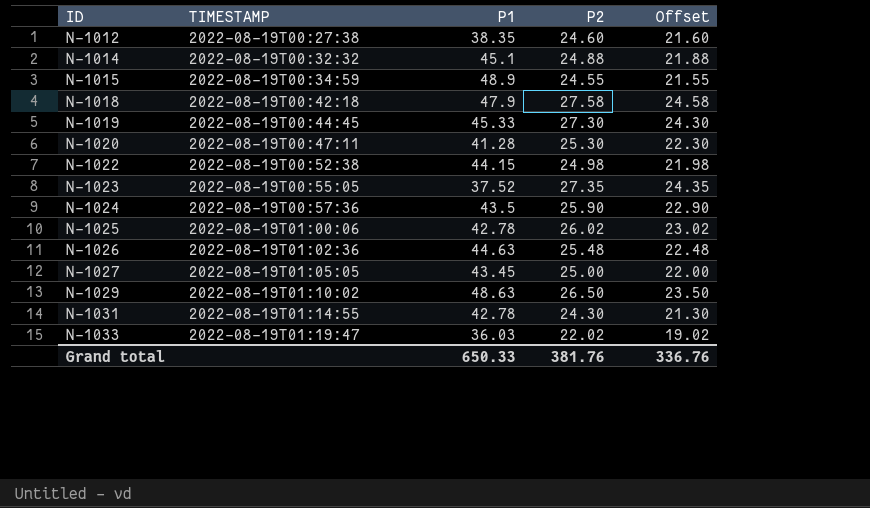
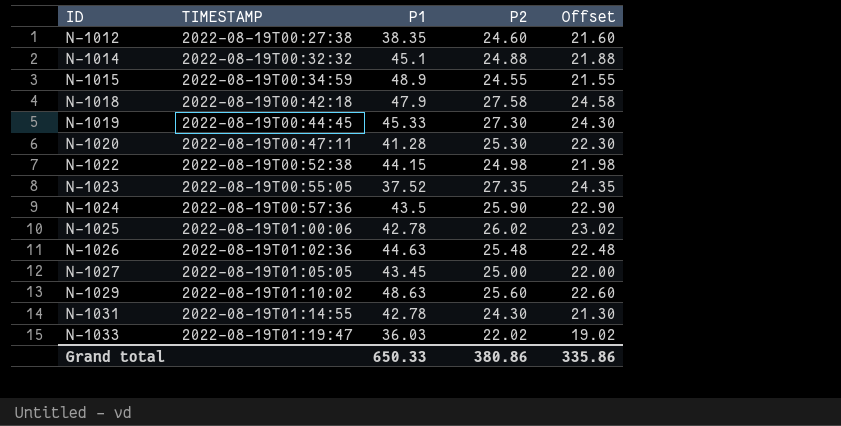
N-1029 | P2: 26.50 -> 25.60
N-1029 | Offset: 23.50 -> 22.60
Grand total | P2: 381.76 -> 380.86
Grand total | Offset: 336.76 -> 335.86

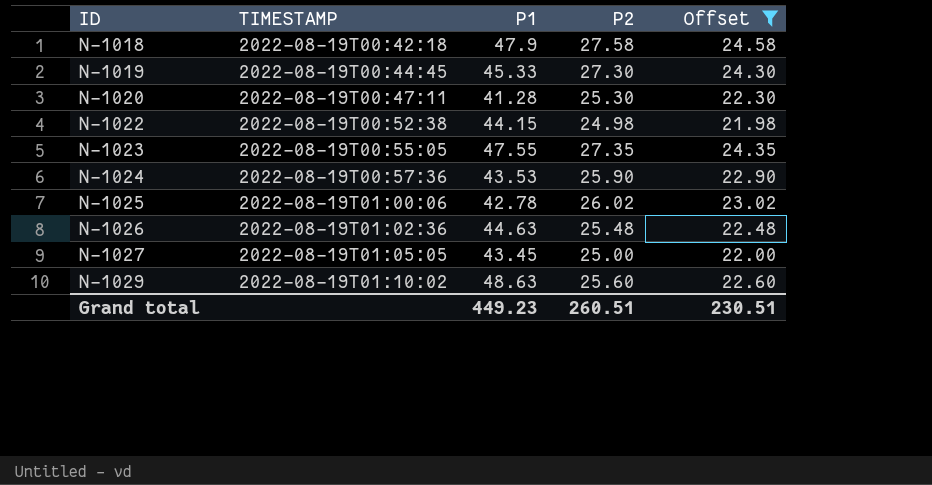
filter: none -> Offset >= 21.98
N-1023 | P1: 37.52 -> 47.55
N-1024 | P1: 43.5 -> 43.53
Grand total | P1: 650.33 -> 449.23
Grand total | P2: 380.86 -> 260.51
Grand total | Offset: 335.86 -> 230.51

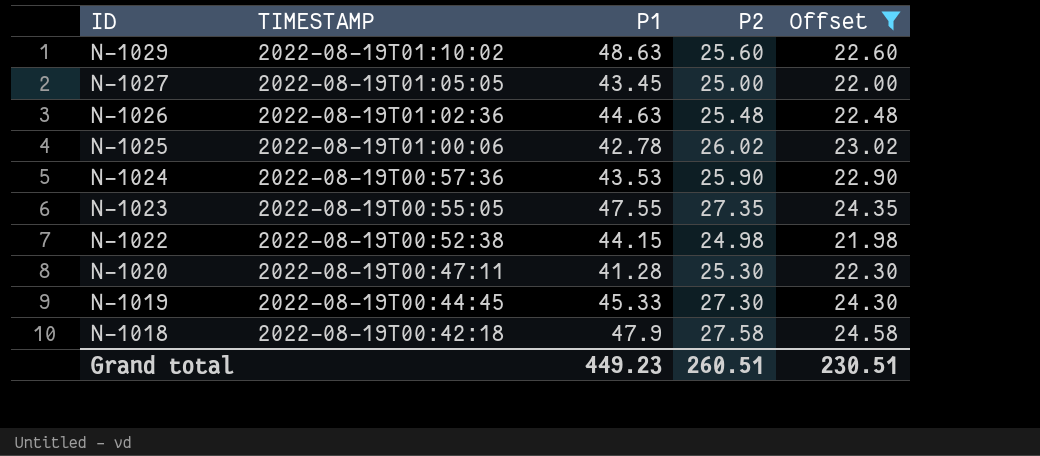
row order: ID ascending -> ID descending

